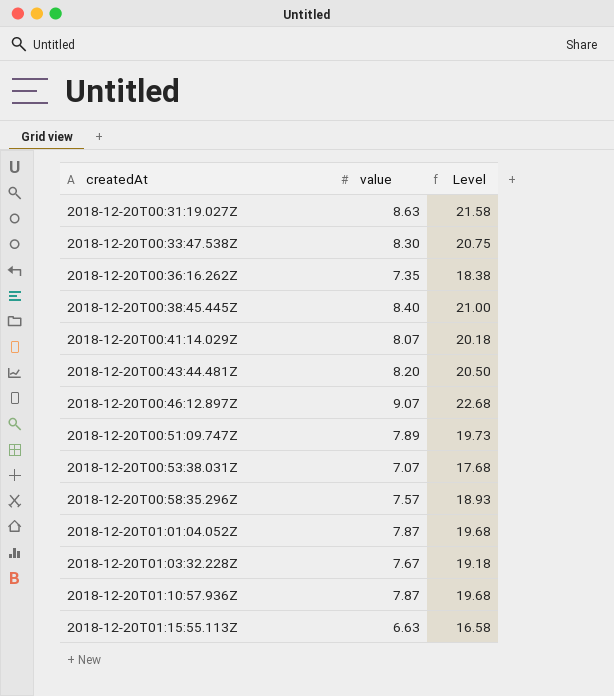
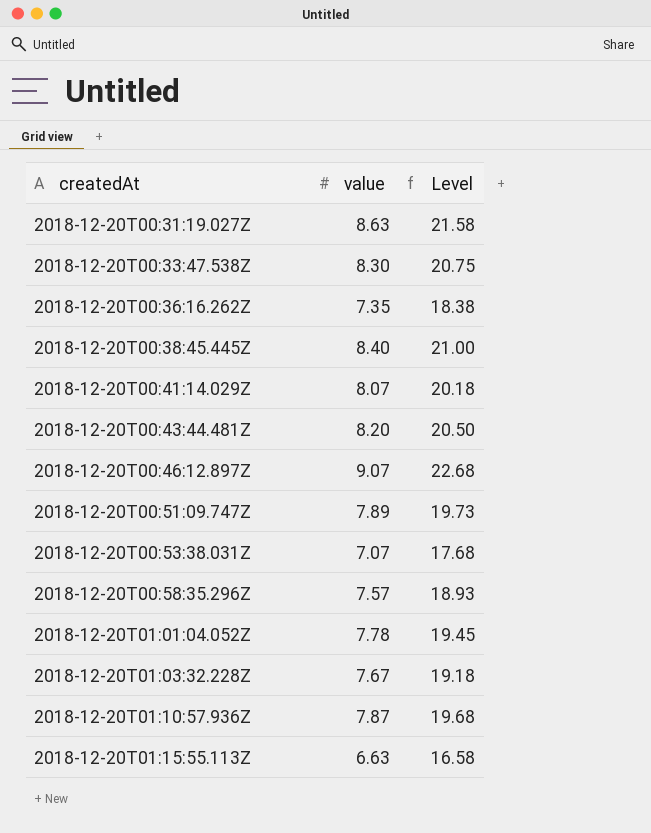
2018-12-20T01:01:04.052Z | value: 7.87 -> 7.78
2018-12-20T01:01:04.052Z | Level: 19.68 -> 19.45

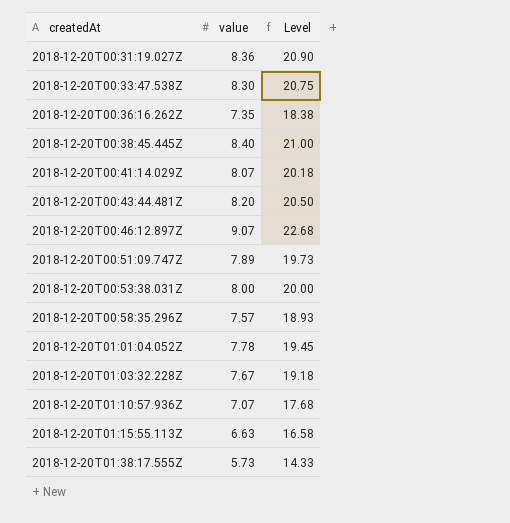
2018-12-20T00:31:19.027Z | value: 8.63 -> 8.36
2018-12-20T00:31:19.027Z | Level: 21.58 -> 20.90
2018-12-20T00:53:38.031Z | value: 7.07 -> 8.00
2018-12-20T00:53:38.031Z | Level: 17.68 -> 20.00
2018-12-20T01:10:57.936Z | value: 7.87 -> 7.07
2018-12-20T01:10:57.936Z | Level: 19.68 -> 17.68
row 2018-12-20T01:38:17.555Z: none -> 5.73 | 14.33

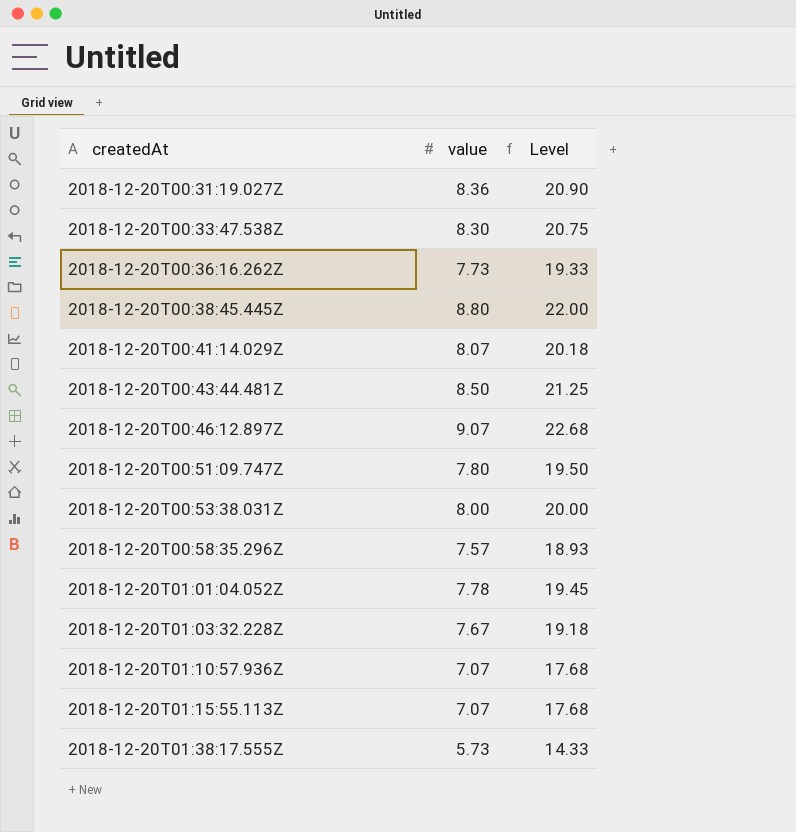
2018-12-20T00:36:16.262Z | value: 7.35 -> 7.73
2018-12-20T00:36:16.262Z | Level: 18.38 -> 19.33
2018-12-20T00:38:45.445Z | value: 8.40 -> 8.80
2018-12-20T00:38:45.445Z | Level: 21.00 -> 22.00
2018-12-20T00:43:44.481Z | value: 8.20 -> 8.50
2018-12-20T00:43:44.481Z | Level: 20.50 -> 21.25
2018-12-20T00:51:09.747Z | value: 7.89 -> 7.80
2018-12-20T00:51:09.747Z | Level: 19.73 -> 19.50
2018-12-20T01:15:55.113Z | value: 6.63 -> 7.07
2018-12-20T01:15:55.113Z | Level: 16.58 -> 17.68

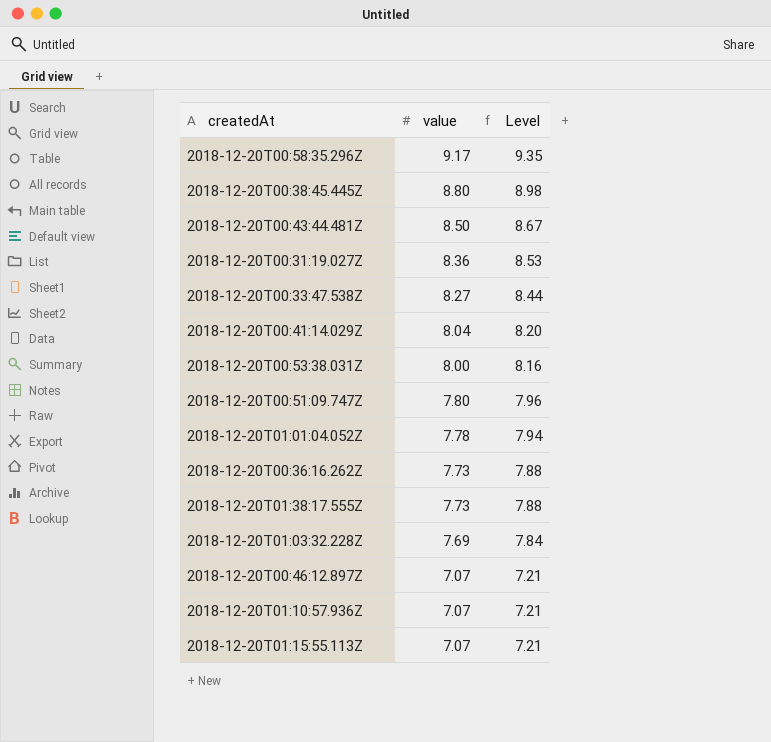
row order: createdAt ascending -> value descending
column Level | formula: [value] * 2.5 -> [value] * 1.02
2018-12-20T00:58:35.296Z | value: 7.57 -> 9.17
2018-12-20T00:33:47.538Z | value: 8.30 -> 8.27
2018-12-20T00:41:14.029Z | value: 8.07 -> 8.04
2018-12-20T01:38:17.555Z | value: 5.73 -> 7.73
2018-12-20T01:03:32.228Z | value: 7.67 -> 7.69
2018-12-20T00:46:12.897Z | value: 9.07 -> 7.07

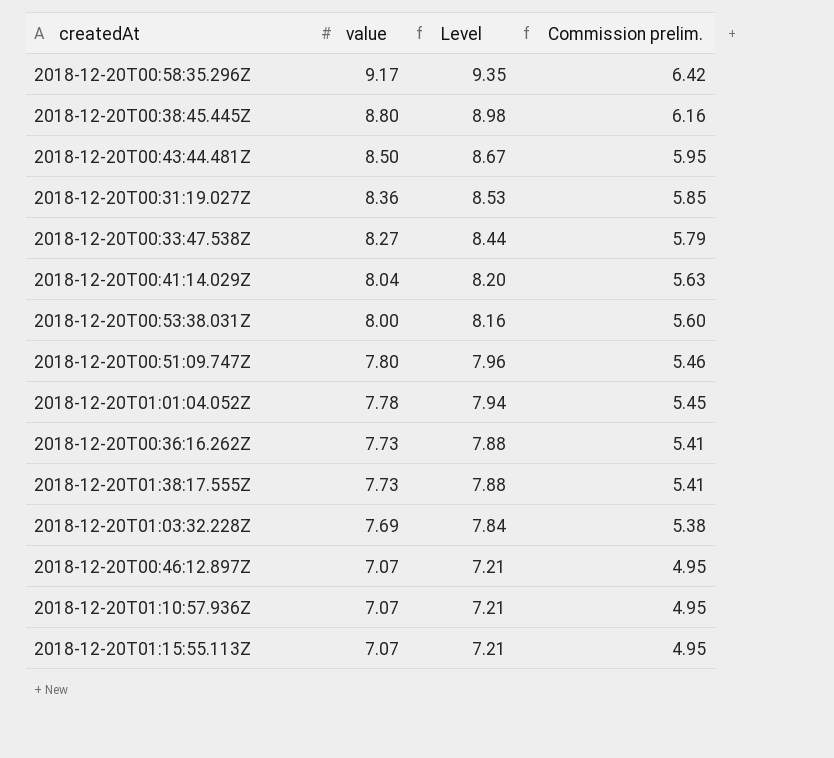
column Commission prelim. | formula: none -> [value] * 0.7

